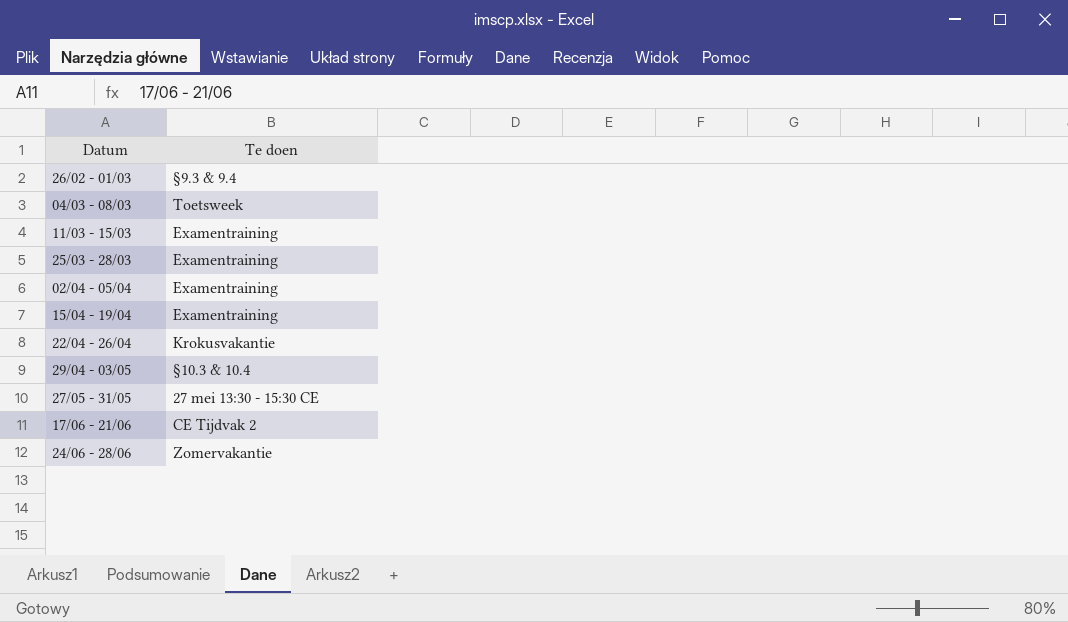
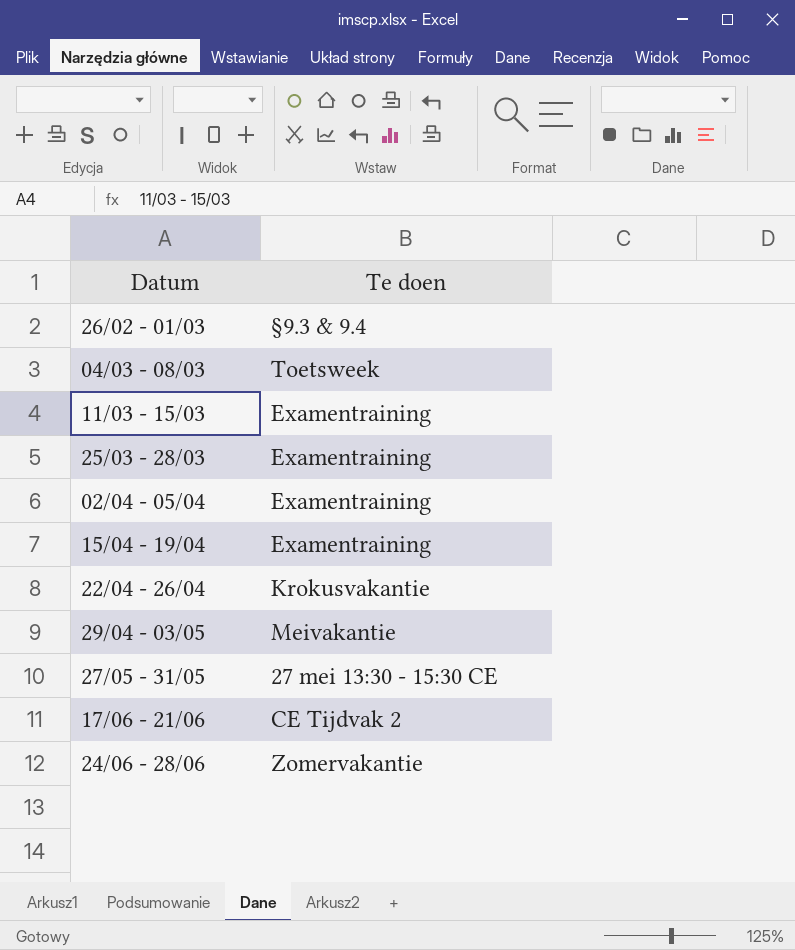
29/04 - 03/05 | Te doen: §10.3 & 10.4 -> Meivakantie

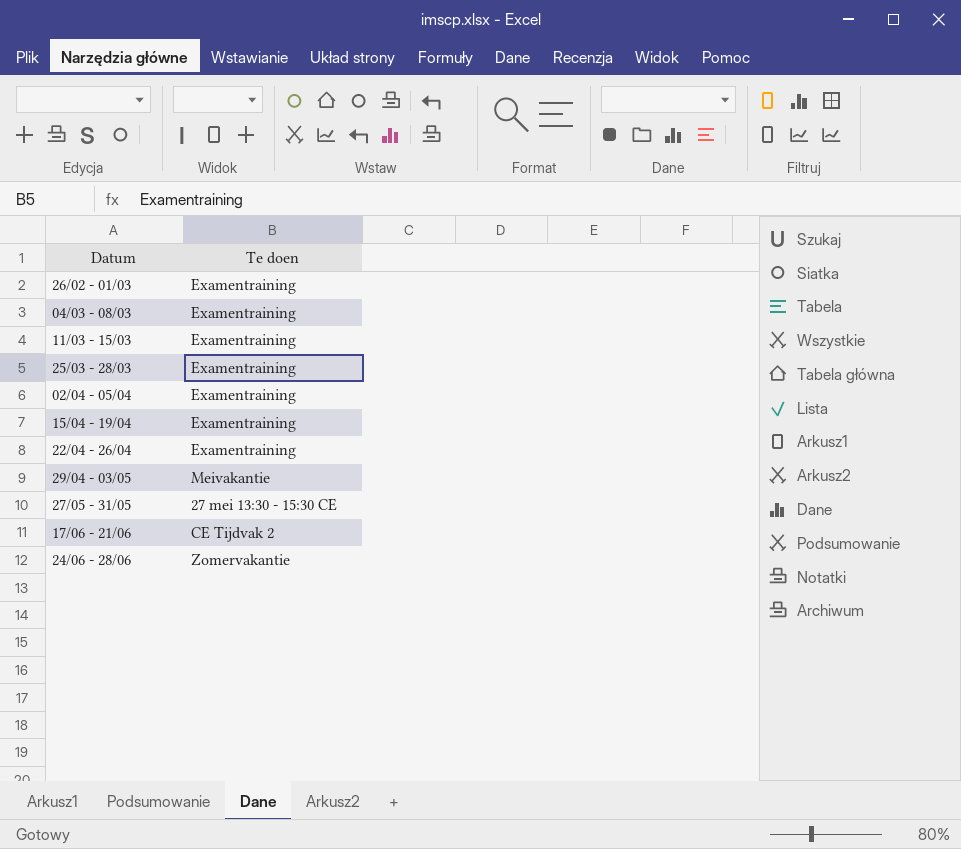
26/02 - 01/03 | Te doen: §9.3 & 9.4 -> Examentraining
04/03 - 08/03 | Te doen: Toetsweek -> Examentraining
22/04 - 26/04 | Te doen: Krokusvakantie -> Examentraining

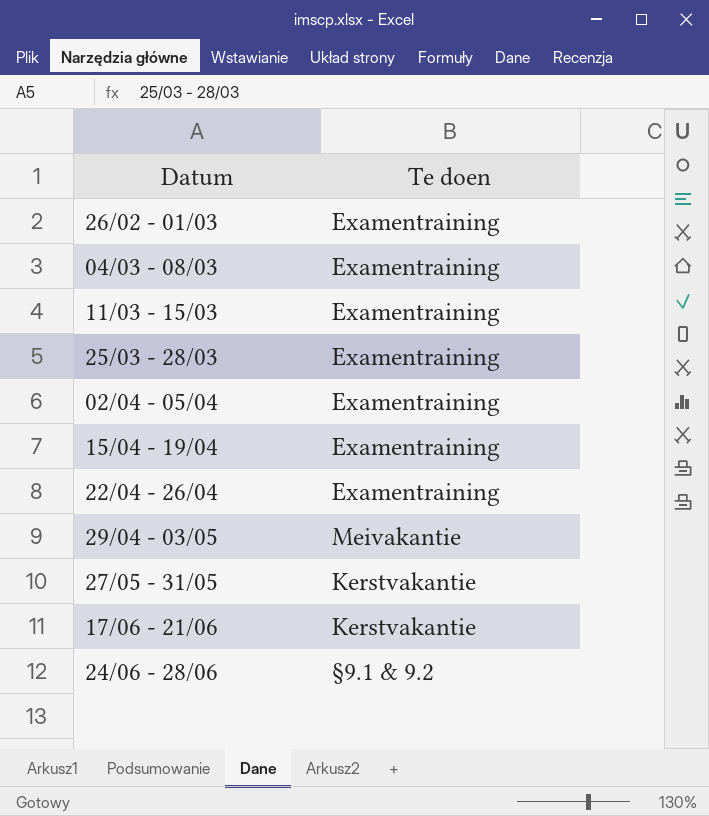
27/05 - 31/05 | Te doen: 27 mei 13:30 - 15:30 CE -> Kerstvakantie
17/06 - 21/06 | Te doen: CE Tijdvak 2 -> Kerstvakantie
24/06 - 28/06 | Te doen: Zomervakantie -> §9.1 & 9.2

